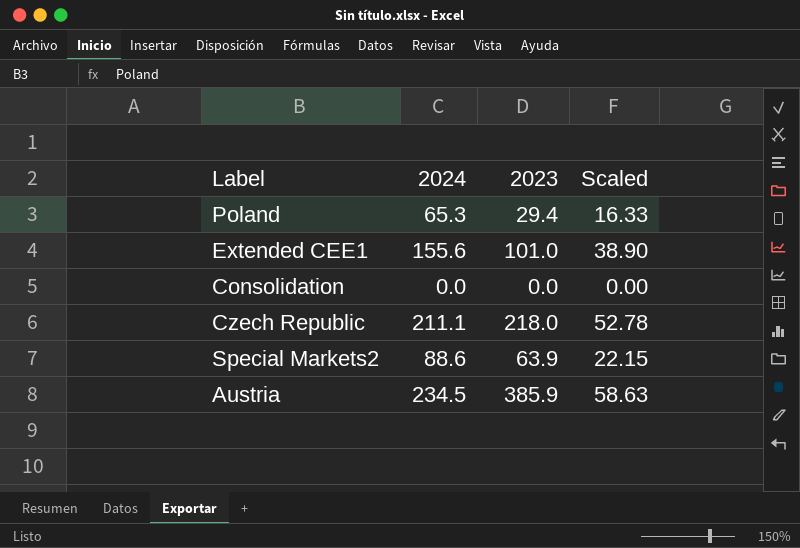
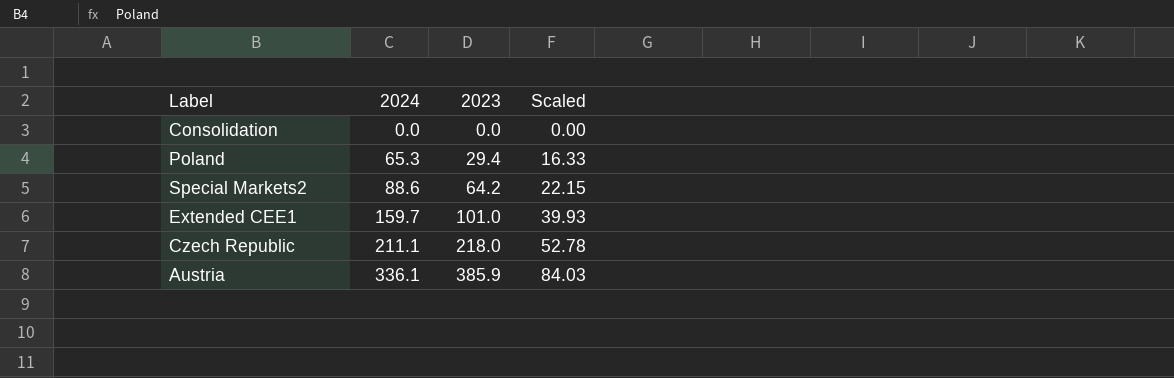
row order: none -> 2024 ascending
Special Markets2 | 2023: 63.9 -> 64.2
Extended CEE1 | 2024: 155.6 -> 159.7
Extended CEE1 | Scaled: 38.90 -> 39.93
Austria | 2024: 234.5 -> 336.1
Austria | Scaled: 58.63 -> 84.03

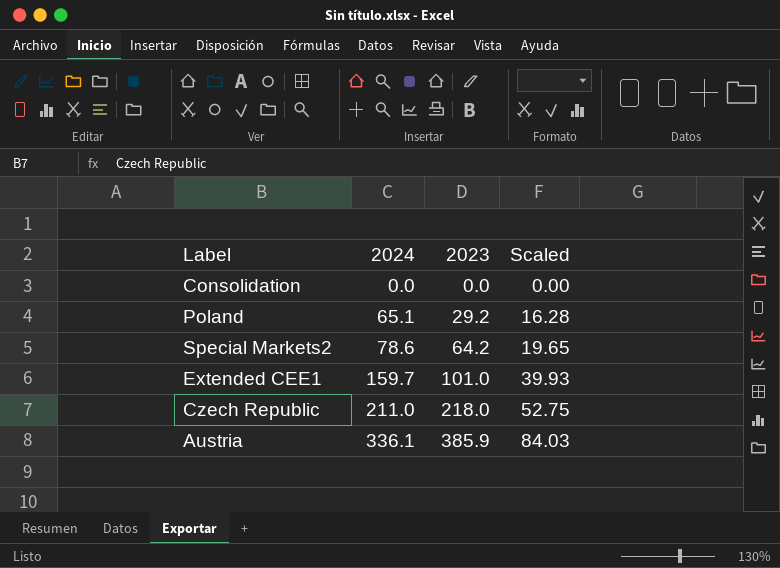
Poland | 2024: 65.3 -> 65.1
Poland | 2023: 29.4 -> 29.2
Poland | Scaled: 16.33 -> 16.28
Special Markets2 | 2024: 88.6 -> 78.6
Special Markets2 | Scaled: 22.15 -> 19.65
Czech Republic | 2024: 211.1 -> 211.0
Czech Republic | Scaled: 52.78 -> 52.75

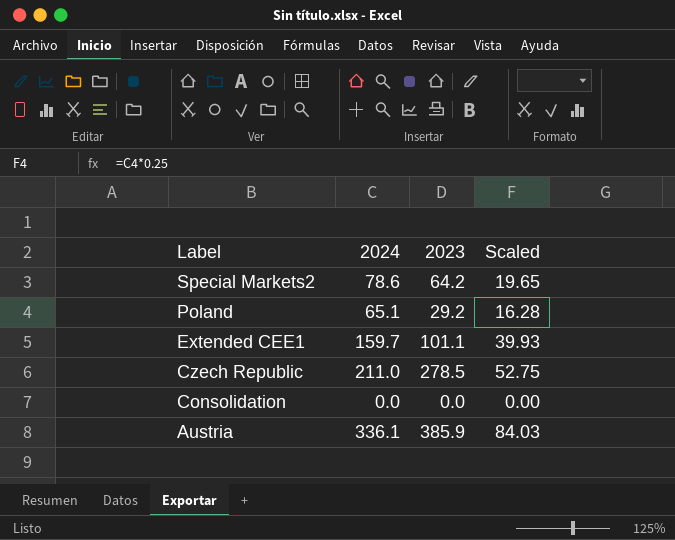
row order: 2024 ascending -> Label descending
Extended CEE1 | 2023: 101.0 -> 101.1
Czech Republic | 2023: 218.0 -> 278.5

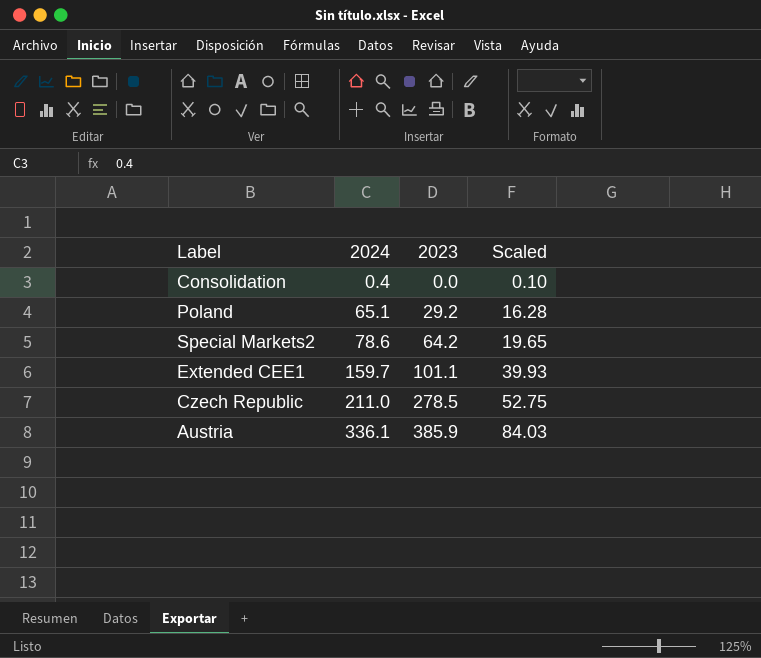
row order: Label descending -> 2024 ascending
Consolidation | 2024: 0.0 -> 0.4
Consolidation | Scaled: 0.00 -> 0.10

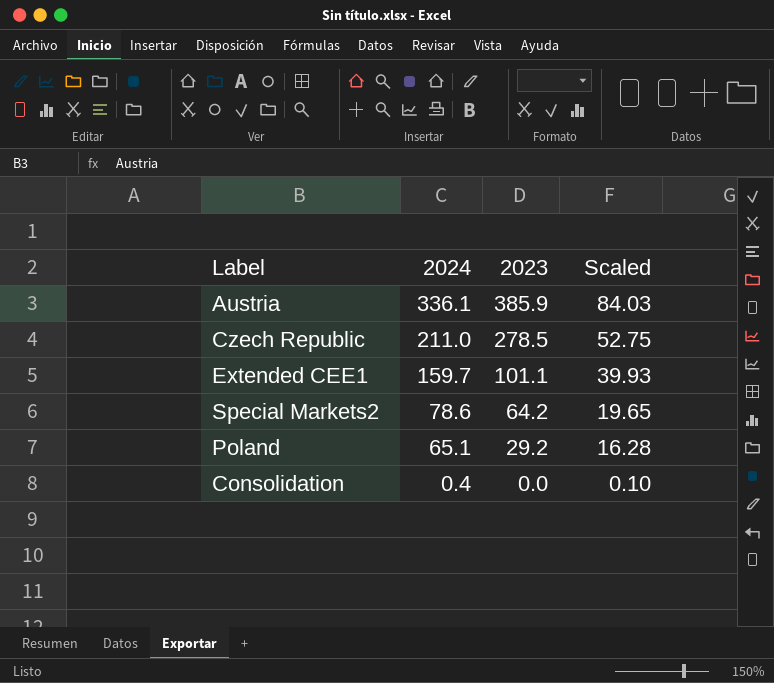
row order: 2024 ascending -> 2024 descending

